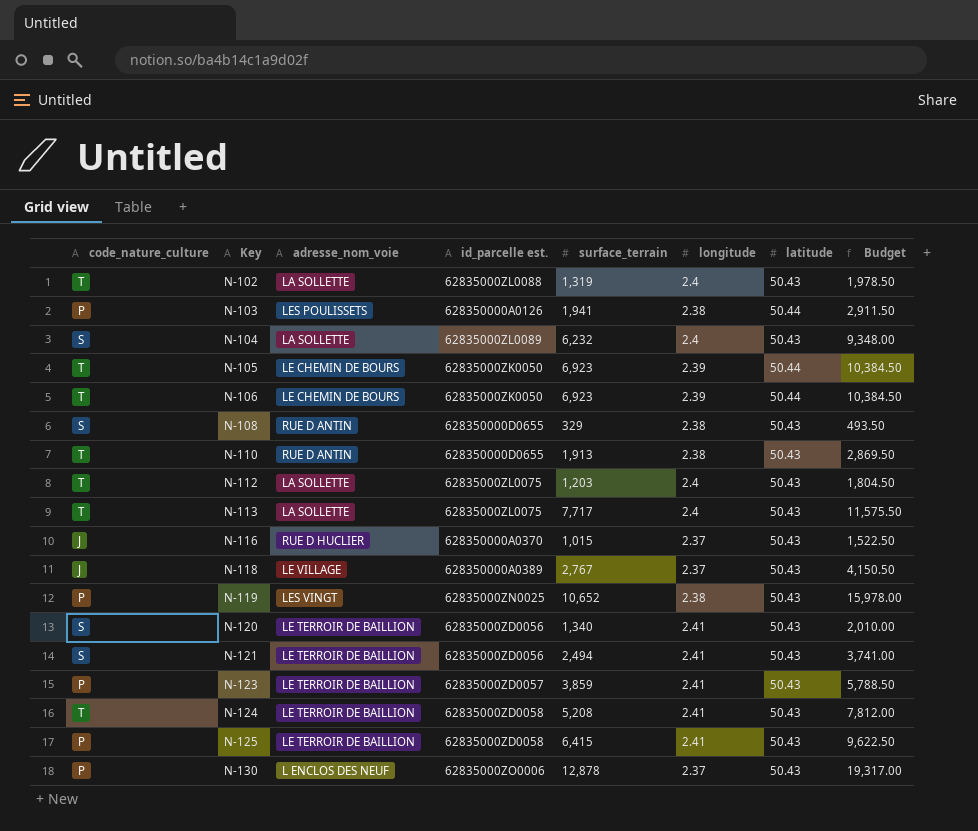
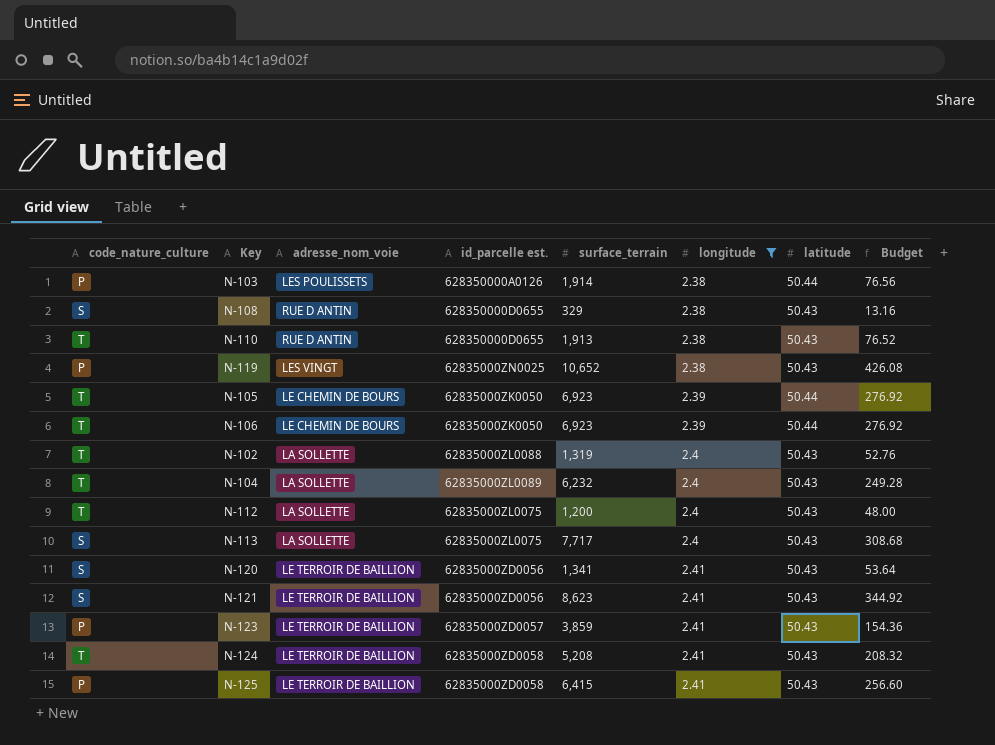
filter: none -> longitude != 2.37
row order: Key ascending -> longitude ascending
column Budget | formula: [surface_terrain] * 1.5 -> [surface_terrain] * 0.04
N-103 | surface_terrain: 1,941 -> 1,914
N-104 | code_nature_culture: S -> T
N-112 | surface_terrain: 1,203 -> 1,200
N-113 | code_nature_culture: T -> S
N-120 | surface_terrain: 1,340 -> 1,341
N-121 | surface_terrain: 2,494 -> 8,623

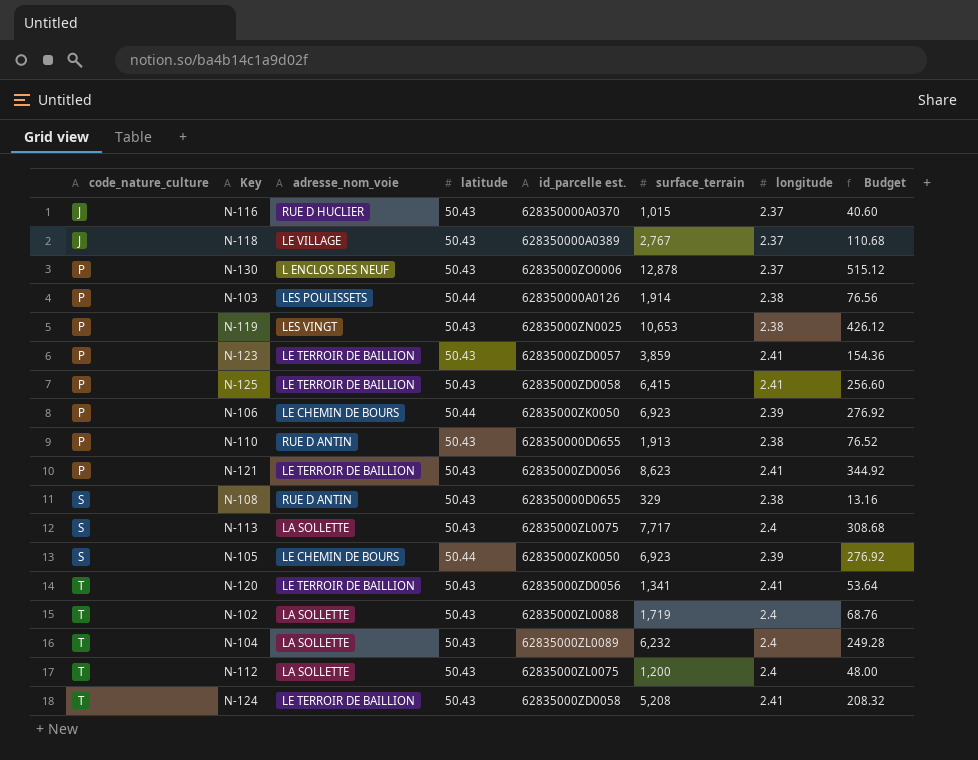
filter: longitude != 2.37 -> none
row order: longitude ascending -> code_nature_culture ascending
column latitude | position: 7 -> 4
N-119 | surface_terrain: 10,652 -> 10,653
N-119 | Budget: 426.08 -> 426.12
N-106 | code_nature_culture: T -> P
N-110 | code_nature_culture: T -> P
N-121 | code_nature_culture: S -> P
N-105 | code_nature_culture: T -> S
N-120 | code_nature_culture: S -> T
N-102 | surface_terrain: 1,319 -> 1,719
N-102 | Budget: 52.76 -> 68.76

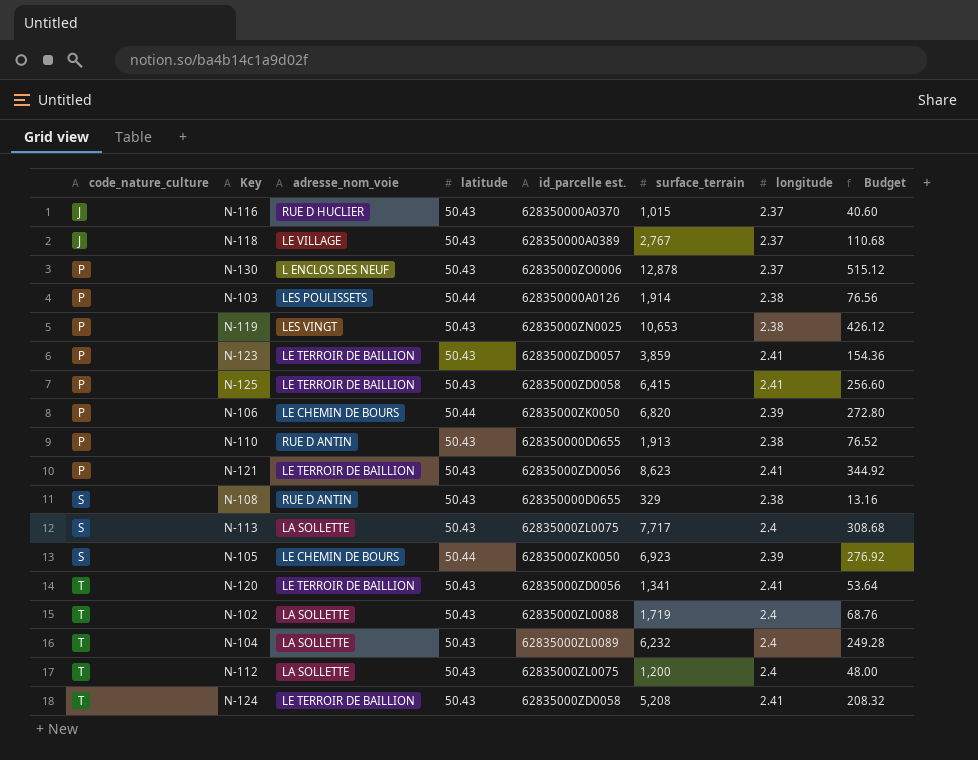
N-106 | surface_terrain: 6,923 -> 6,820
N-106 | Budget: 276.92 -> 272.80

